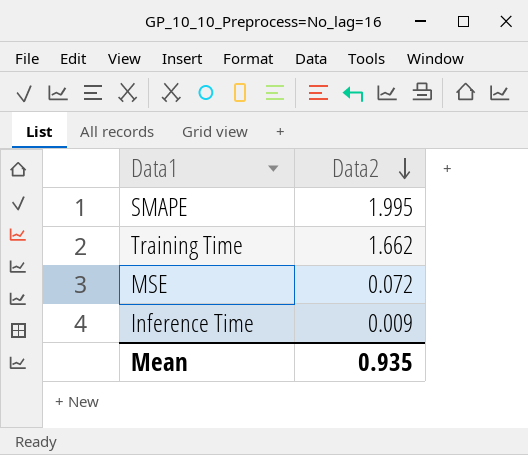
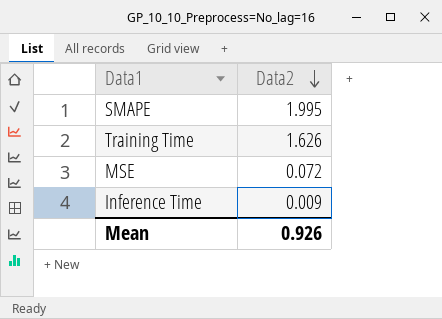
Training Time | Data2: 1.662 -> 1.626
Mean | Data2: 0.935 -> 0.926

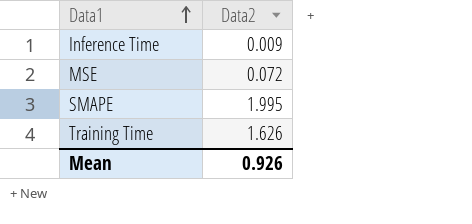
row order: Data2 descending -> Data1 ascending

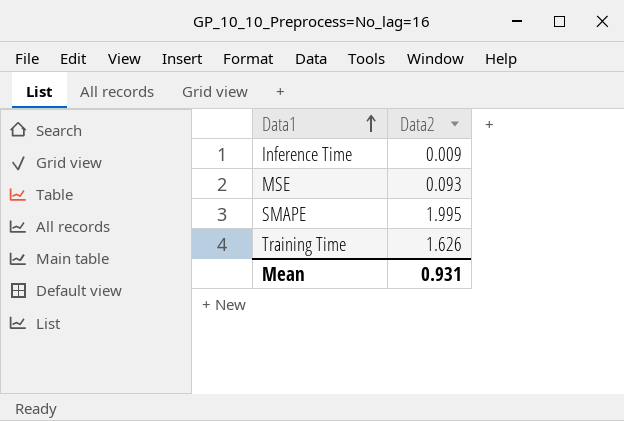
MSE | Data2: 0.072 -> 0.093
Mean | Data2: 0.926 -> 0.931

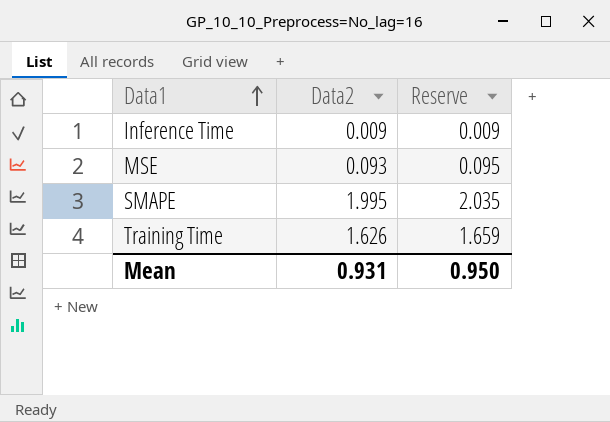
column Reserve | formula: none -> [Data2] * 1.02

